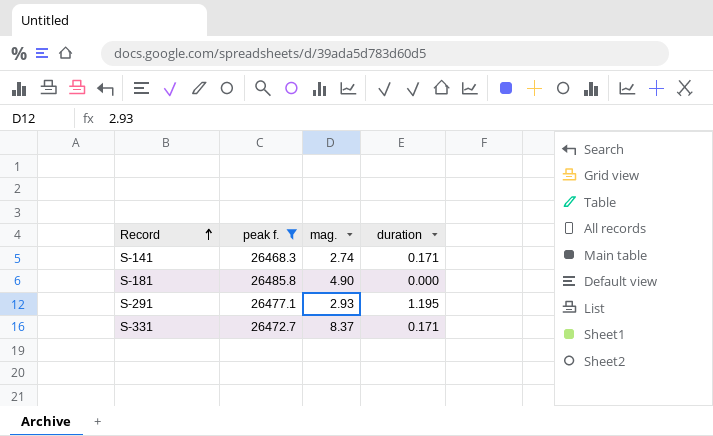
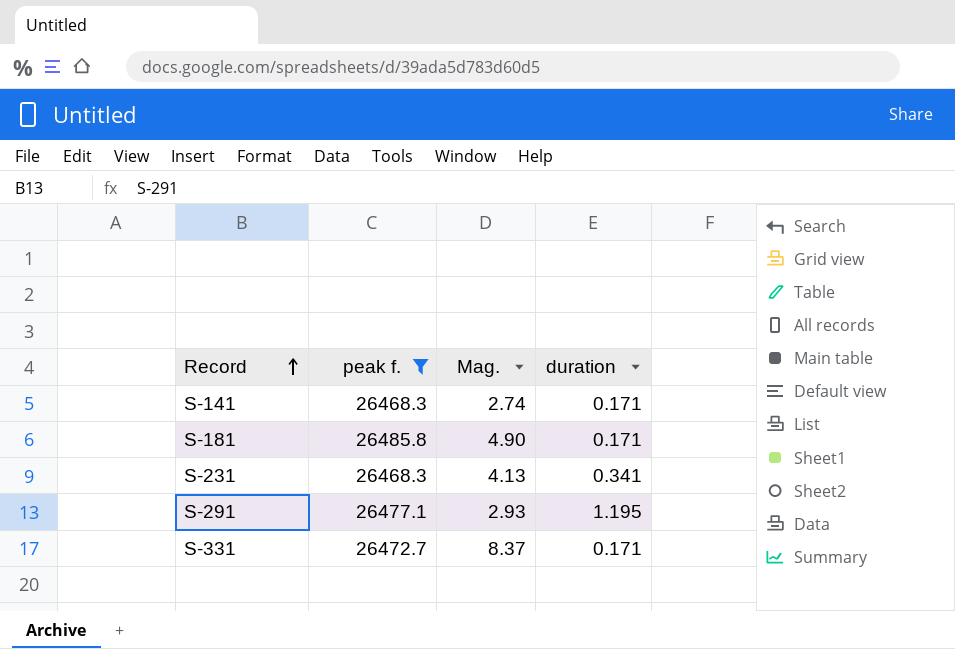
column name: mag. -> Mag.
S-181 | duration: 0.000 -> 0.171
row S-231: none -> 26468.3 | 4.13 | 0.341

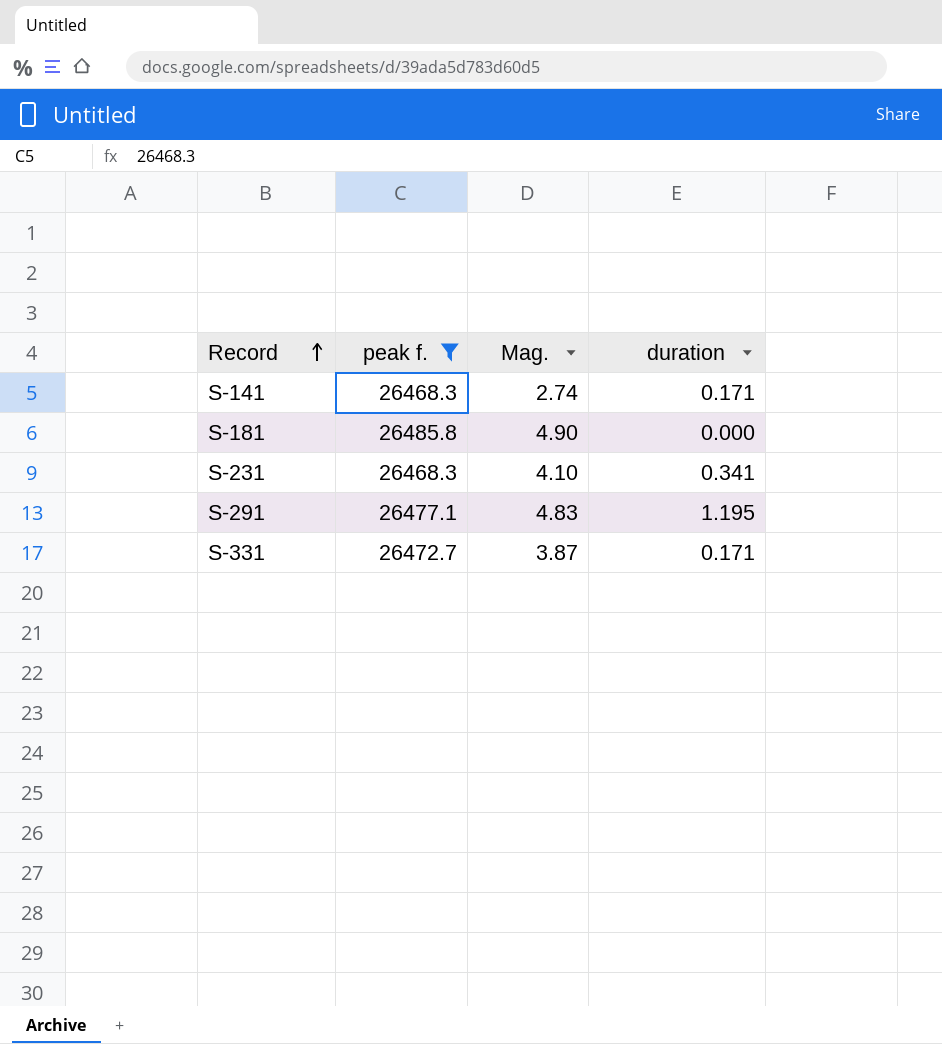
S-181 | duration: 0.171 -> 0.000
S-231 | Mag.: 4.13 -> 4.10
S-291 | Mag.: 2.93 -> 4.83
S-331 | Mag.: 8.37 -> 3.87

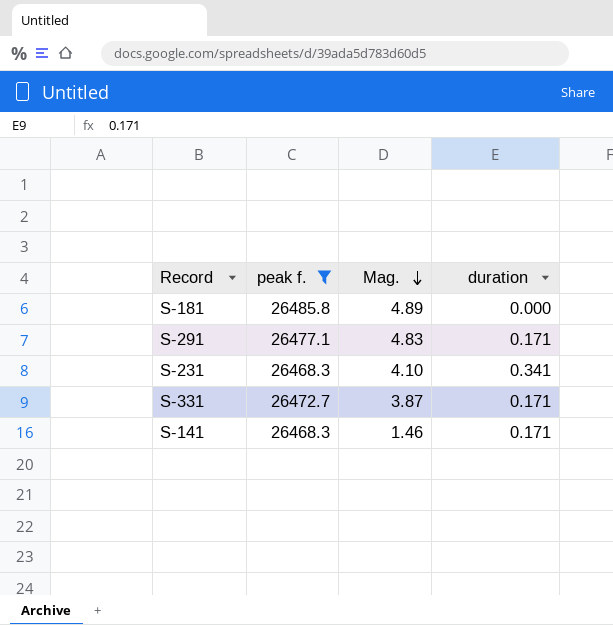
row order: Record ascending -> Mag. descending
S-181 | Mag.: 4.90 -> 4.89
S-291 | duration: 1.195 -> 0.171
S-141 | Mag.: 2.74 -> 1.46

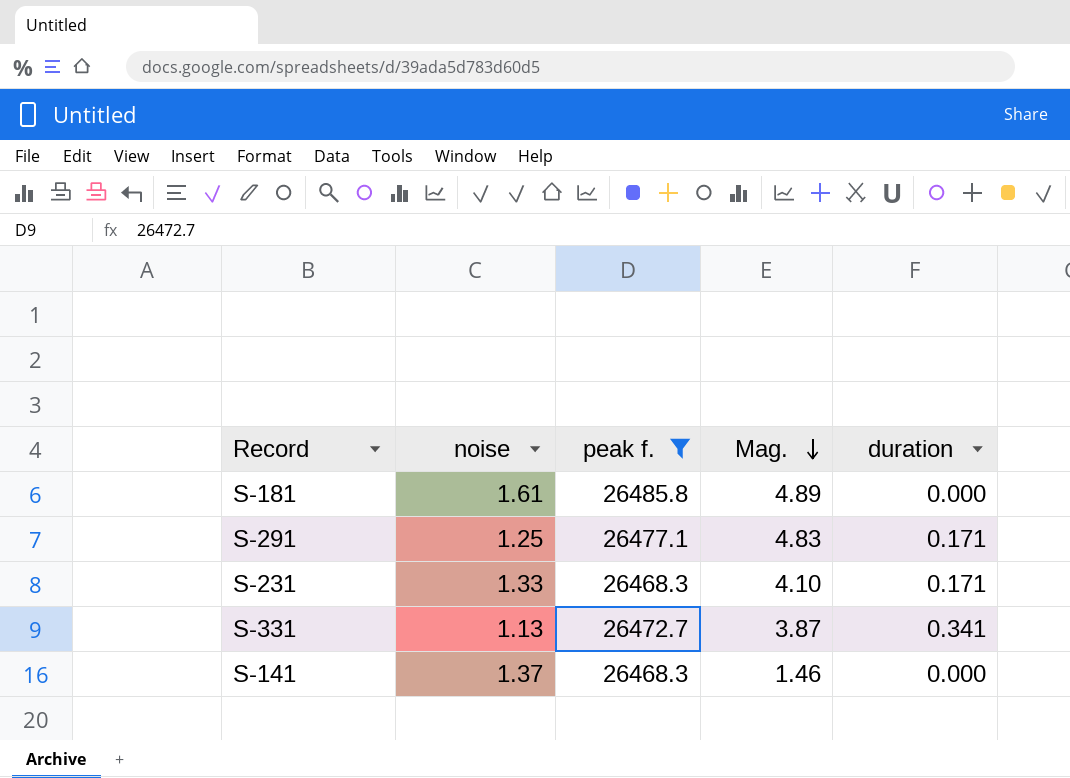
column noise | position: none -> 2
S-231 | duration: 0.341 -> 0.171
S-331 | duration: 0.171 -> 0.341
S-141 | duration: 0.171 -> 0.000

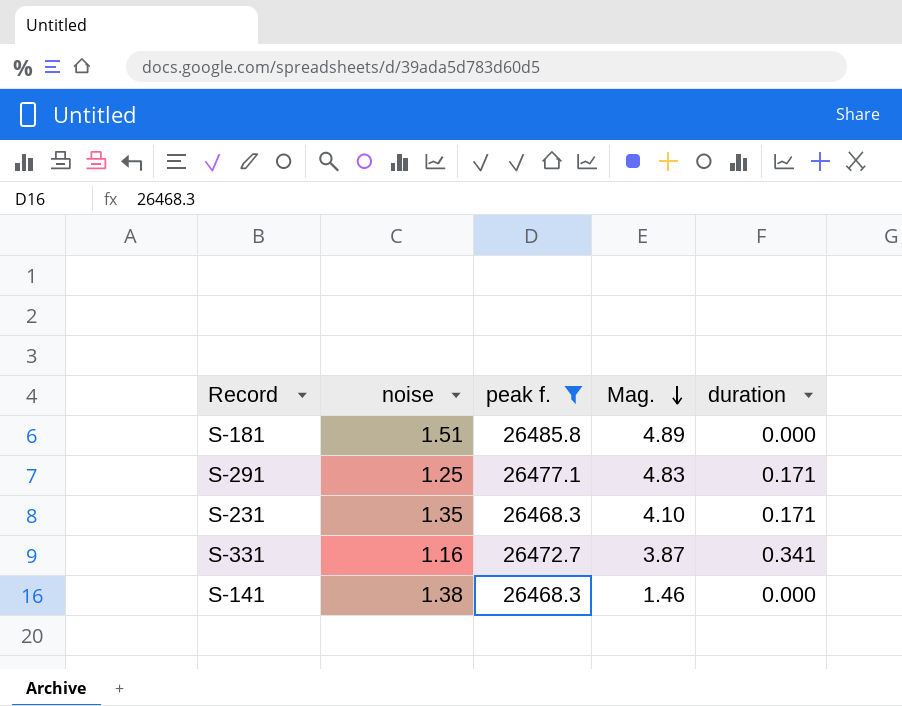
S-181 | noise: 1.61 -> 1.51
S-231 | noise: 1.33 -> 1.35
S-331 | noise: 1.13 -> 1.16
S-141 | noise: 1.37 -> 1.38

